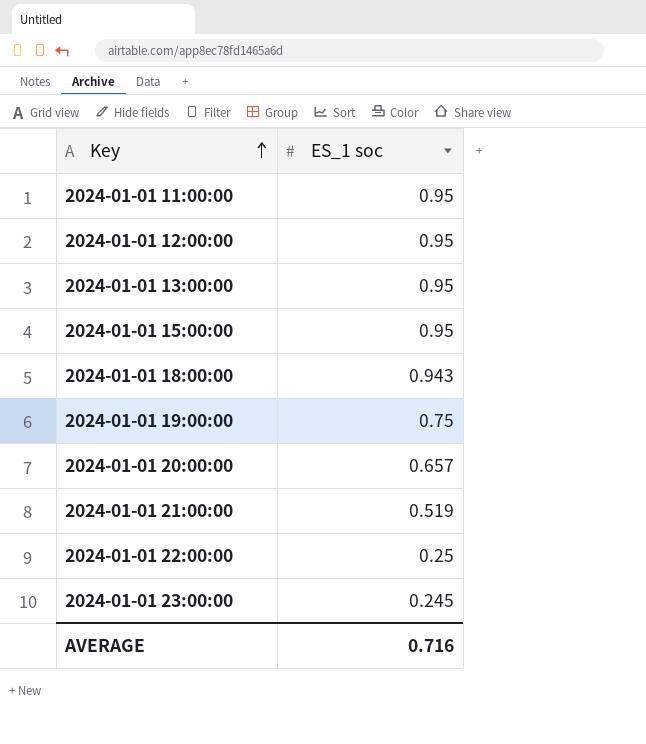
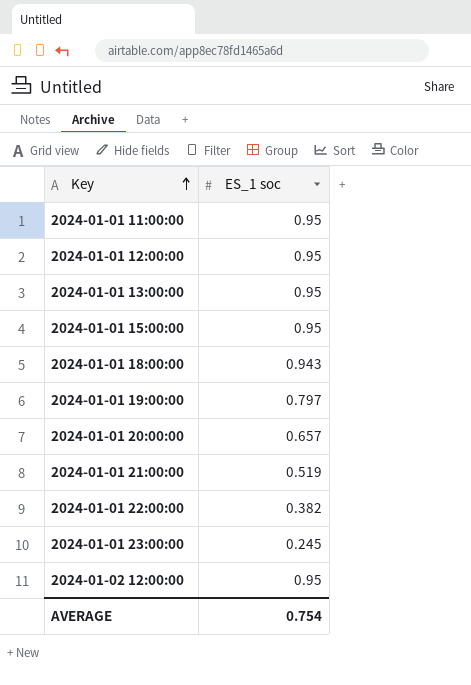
2024-01-01 19:00:00 | ES_1 soc: 0.75 -> 0.797
2024-01-01 22:00:00 | ES_1 soc: 0.25 -> 0.382
row 2024-01-02 12:00:00: none -> 0.95
AVERAGE | ES_1 soc: 0.716 -> 0.754

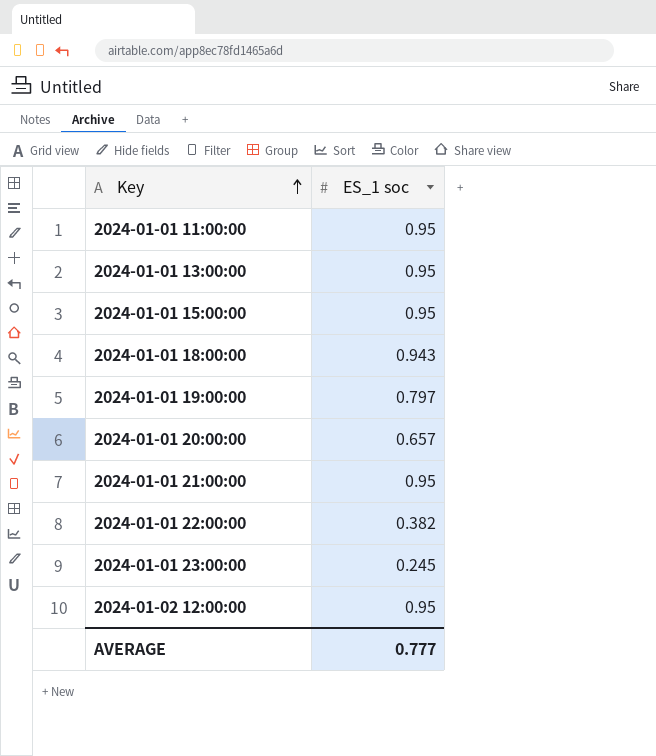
row 2024-01-01 12:00:00: 0.95 -> none
2024-01-01 21:00:00 | ES_1 soc: 0.519 -> 0.95
AVERAGE | ES_1 soc: 0.754 -> 0.777

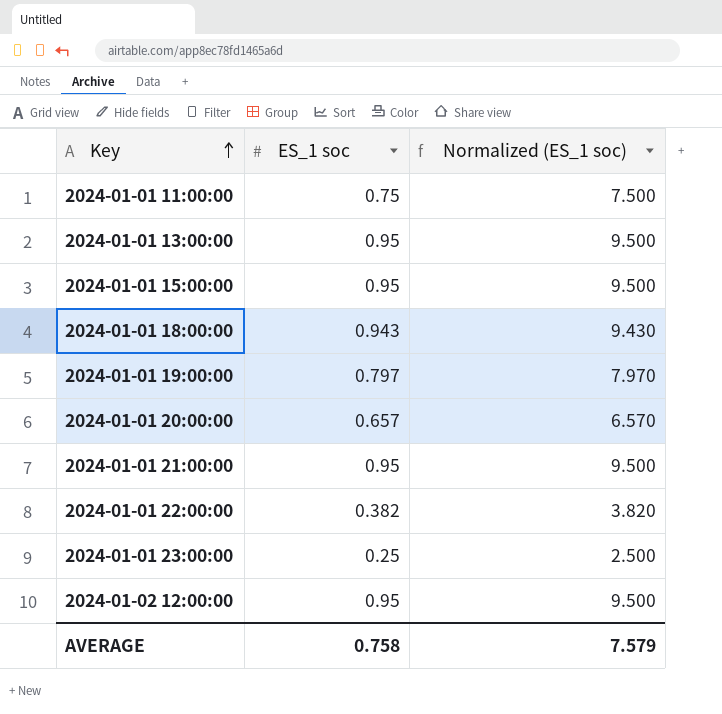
column Normalized (ES_1 soc) | formula: none -> [ES_1 soc] * 10
2024-01-01 11:00:00 | ES_1 soc: 0.95 -> 0.75
2024-01-01 23:00:00 | ES_1 soc: 0.245 -> 0.25
AVERAGE | ES_1 soc: 0.777 -> 0.758

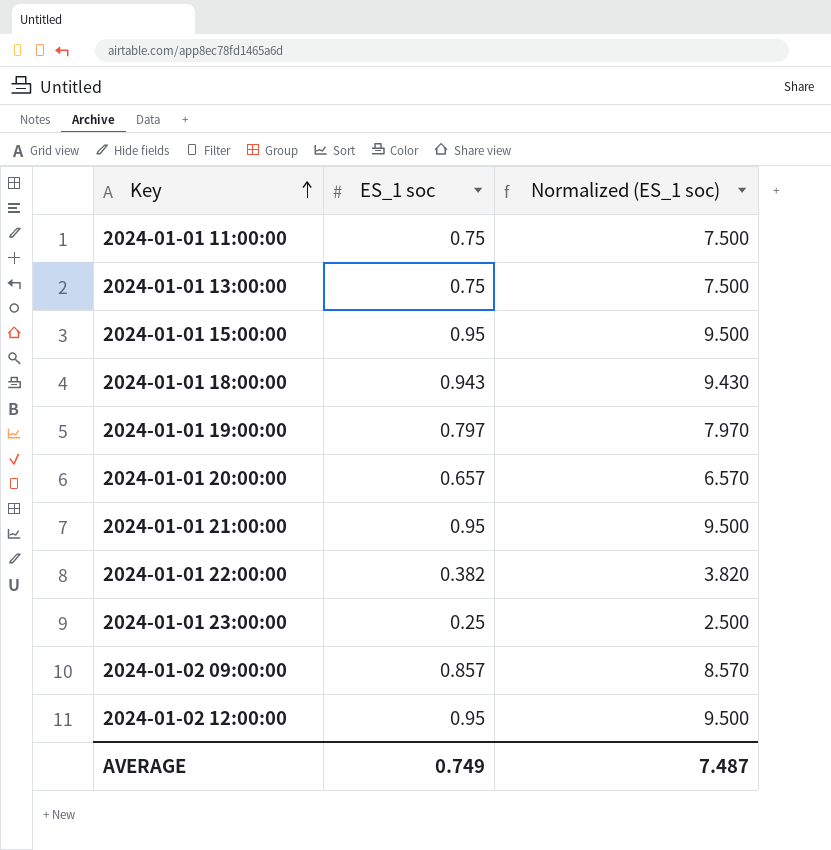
2024-01-01 13:00:00 | ES_1 soc: 0.95 -> 0.75
2024-01-01 13:00:00 | Normalized (ES_1 soc): 9.500 -> 7.500
row 2024-01-02 09:00:00: none -> 0.857 | 8.570
AVERAGE | ES_1 soc: 0.758 -> 0.749
AVERAGE | Normalized (ES_1 soc): 7.579 -> 7.487

